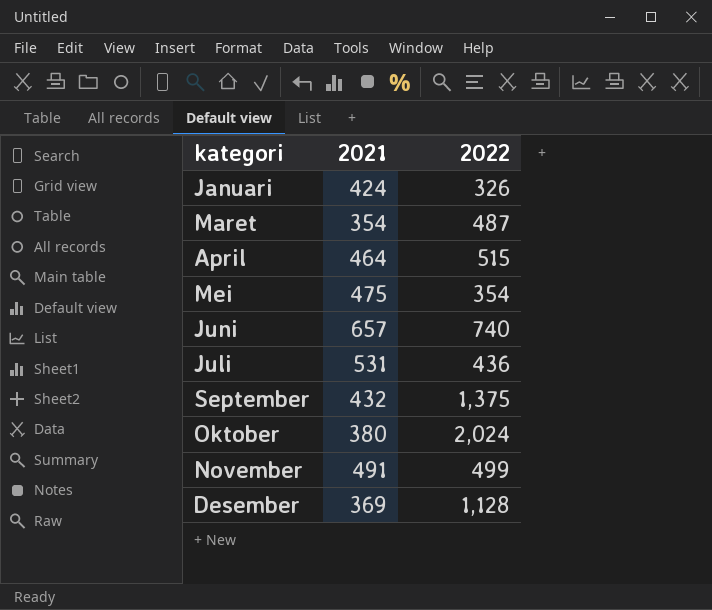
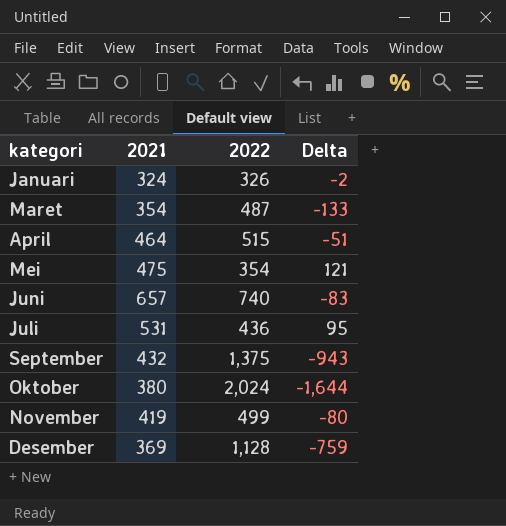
column Delta | formula: none -> [2021] - [2022]
Januari | 2021: 424 -> 324
November | 2021: 491 -> 419

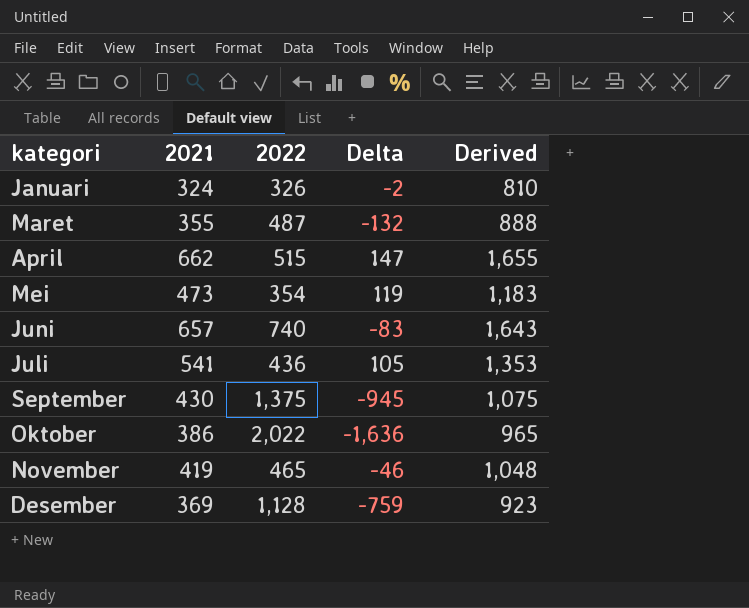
column Derived | formula: none -> [2021] * 2.5
Maret | 2021: 354 -> 355
Maret | Delta: -133 -> -132
April | 2021: 464 -> 662
April | Delta: -51 -> 147
Mei | 2021: 475 -> 473
Mei | Delta: 121 -> 119
Juli | 2021: 531 -> 541
Juli | Delta: 95 -> 105
September | 2021: 432 -> 430
September | Delta: -943 -> -945
Oktober | 2021: 380 -> 386
Oktober | 2022: 2,024 -> 2,022
Oktober | Delta: -1,644 -> -1,636
November | 2022: 499 -> 465
November | Delta: -80 -> -46

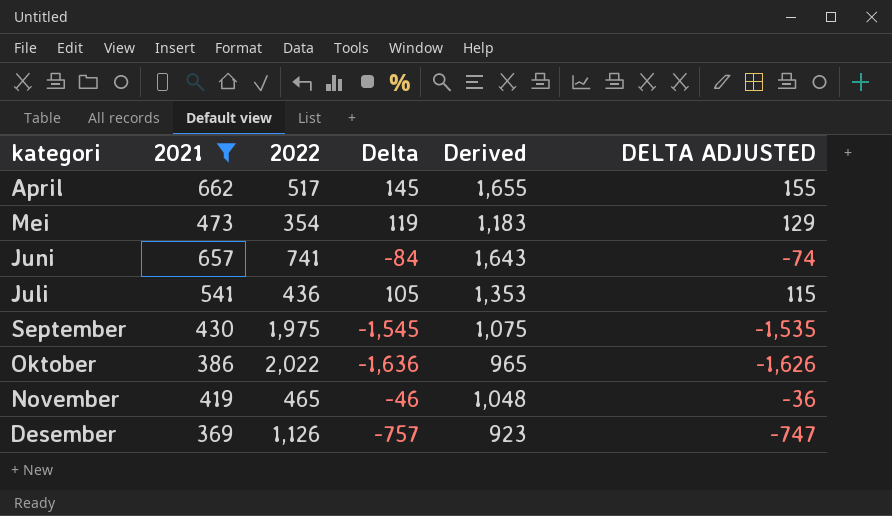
filter: none -> 2021 >= 369
column DELTA ADJUSTED | formula: none -> [Delta] + 10
April | 2022: 515 -> 517
April | Delta: 147 -> 145
Juni | 2022: 740 -> 741
Juni | Delta: -83 -> -84
September | 2022: 1,375 -> 1,975
September | Delta: -945 -> -1,545
Desember | 2022: 1,128 -> 1,126
Desember | Delta: -759 -> -757

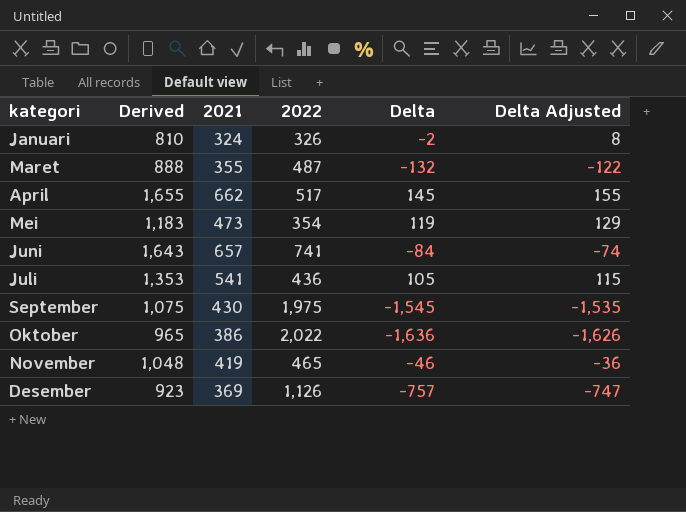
filter: 2021 >= 369 -> none
column Derived | position: 5 -> 2
column name: DELTA ADJUSTED -> Delta Adjusted

